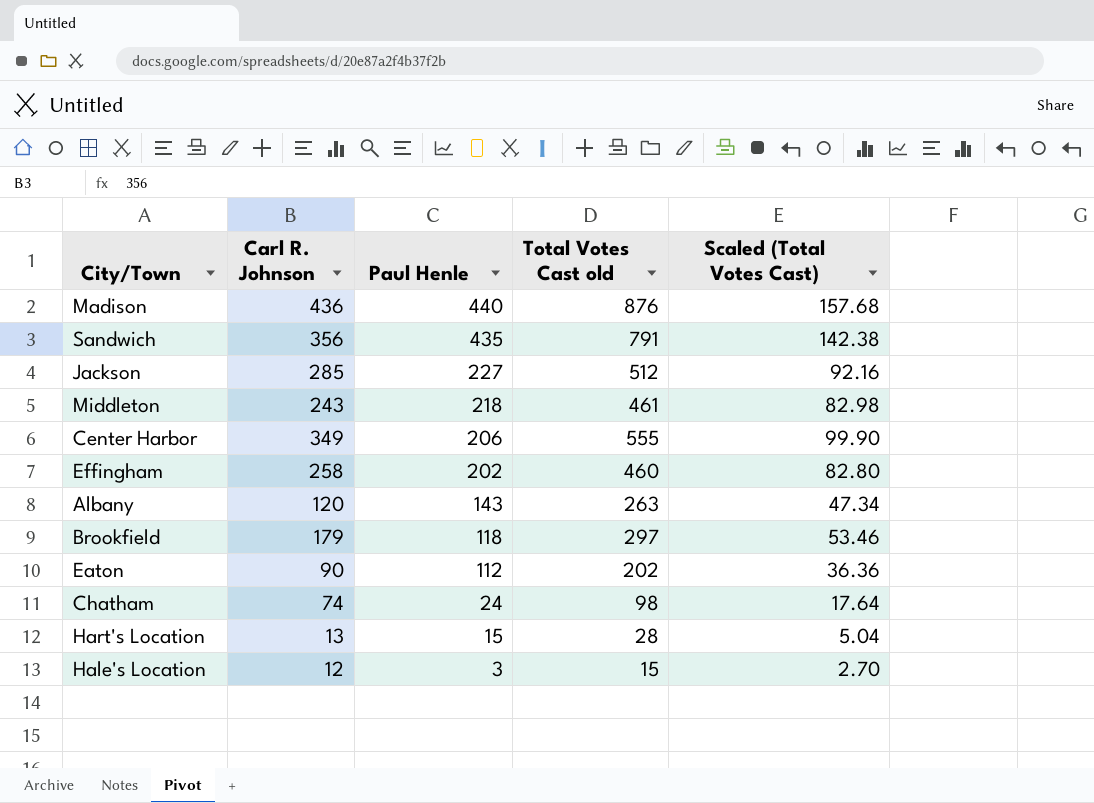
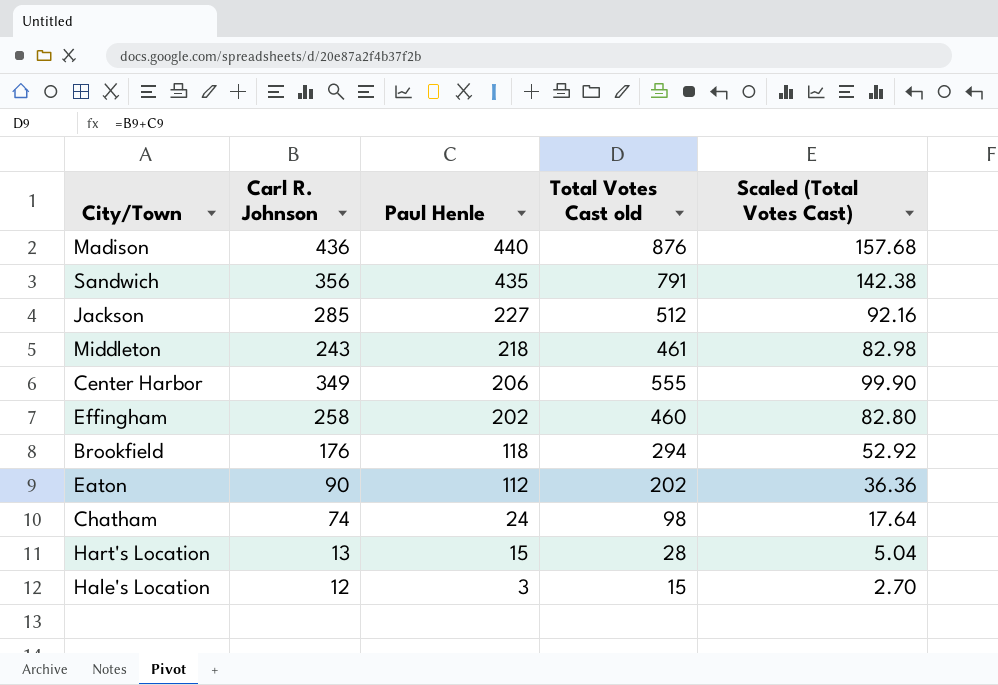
row Albany: 120 | 143 | 263 | 47.34 -> none
Brookfield | Carl R. Johnson: 179 -> 176
Brookfield | Total Votes Cast old: 297 -> 294
Brookfield | Scaled (Total Votes Cast): 53.46 -> 52.92

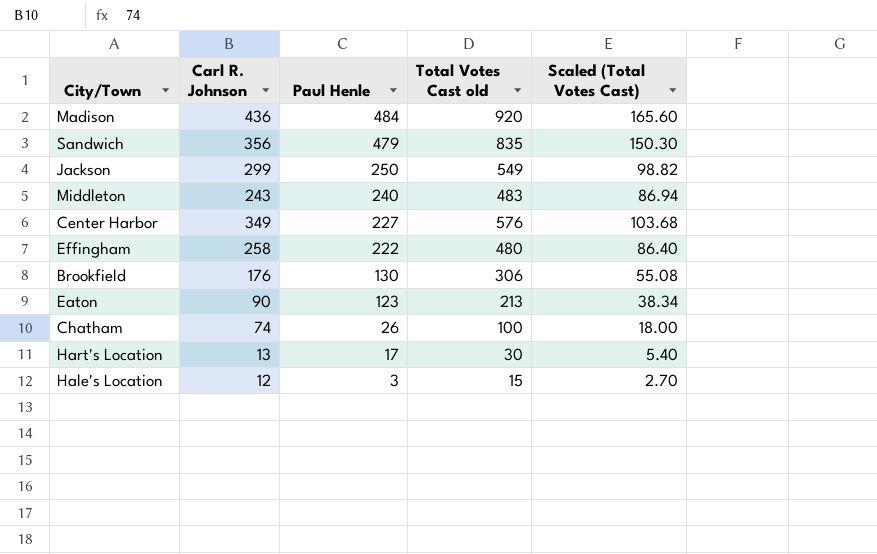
Madison | Paul Henle: 440 -> 484
Madison | Total Votes Cast old: 876 -> 920
Madison | Scaled (Total Votes Cast): 157.68 -> 165.60
Sandwich | Paul Henle: 435 -> 479
Sandwich | Total Votes Cast old: 791 -> 835
Sandwich | Scaled (Total Votes Cast): 142.38 -> 150.30
Jackson | Carl R. Johnson: 285 -> 299
Jackson | Paul Henle: 227 -> 250
Jackson | Total Votes Cast old: 512 -> 549
Jackson | Scaled (Total Votes Cast): 92.16 -> 98.82
Middleton | Paul Henle: 218 -> 240
Middleton | Total Votes Cast old: 461 -> 483
Middleton | Scaled (Total Votes Cast): 82.98 -> 86.94
Center Harbor | Paul Henle: 206 -> 227
Center Harbor | Total Votes Cast old: 555 -> 576
Center Harbor | Scaled (Total Votes Cast): 99.90 -> 103.68
Effingham | Paul Henle: 202 -> 222
Effingham | Total Votes Cast old: 460 -> 480
Effingham | Scaled (Total Votes Cast): 82.80 -> 86.40
Brookfield | Paul Henle: 118 -> 130
Brookfield | Total Votes Cast old: 294 -> 306
Brookfield | Scaled (Total Votes Cast): 52.92 -> 55.08
Eaton | Paul Henle: 112 -> 123
Eaton | Total Votes Cast old: 202 -> 213
Eaton | Scaled (Total Votes Cast): 36.36 -> 38.34
Chatham | Paul Henle: 24 -> 26
Chatham | Total Votes Cast old: 98 -> 100
Chatham | Scaled (Total Votes Cast): 17.64 -> 18.00
Hart's Location | Paul Henle: 15 -> 17
Hart's Location | Total Votes Cast old: 28 -> 30
Hart's Location | Scaled (Total Votes Cast): 5.04 -> 5.40

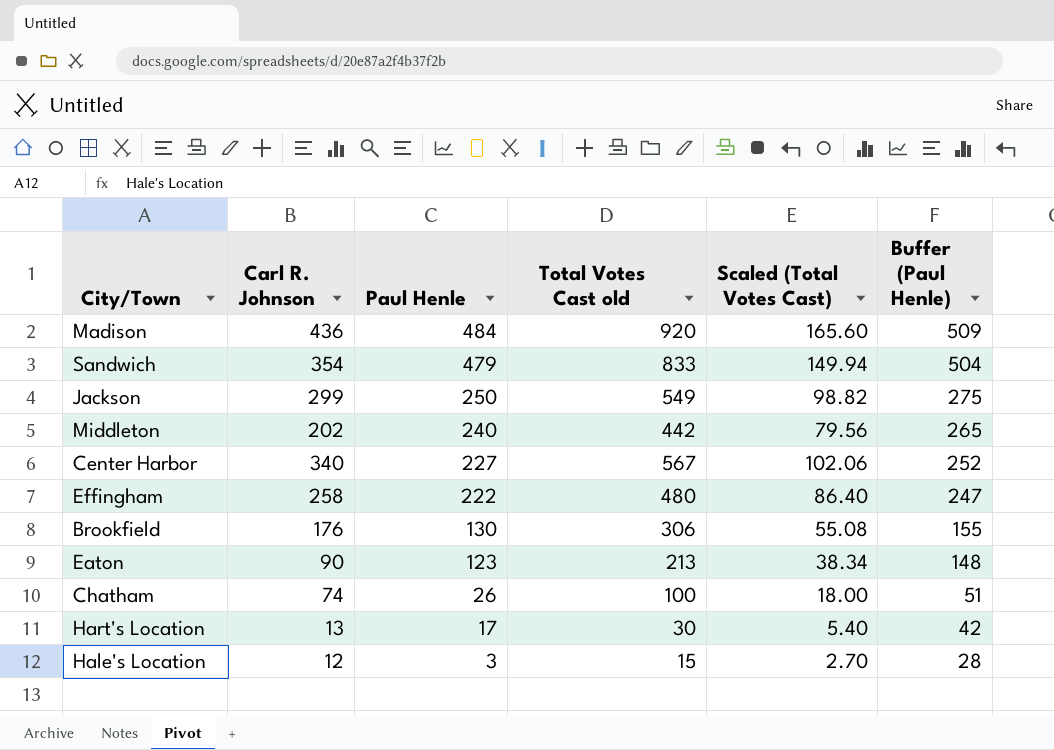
column Buffer (Paul Henle) | formula: none -> [Paul Henle] + 25
Sandwich | Carl R. Johnson: 356 -> 354
Sandwich | Total Votes Cast old: 835 -> 833
Sandwich | Scaled (Total Votes Cast): 150.30 -> 149.94
Middleton | Carl R. Johnson: 243 -> 202
Middleton | Total Votes Cast old: 483 -> 442
Middleton | Scaled (Total Votes Cast): 86.94 -> 79.56
Center Harbor | Carl R. Johnson: 349 -> 340
Center Harbor | Total Votes Cast old: 576 -> 567
Center Harbor | Scaled (Total Votes Cast): 103.68 -> 102.06

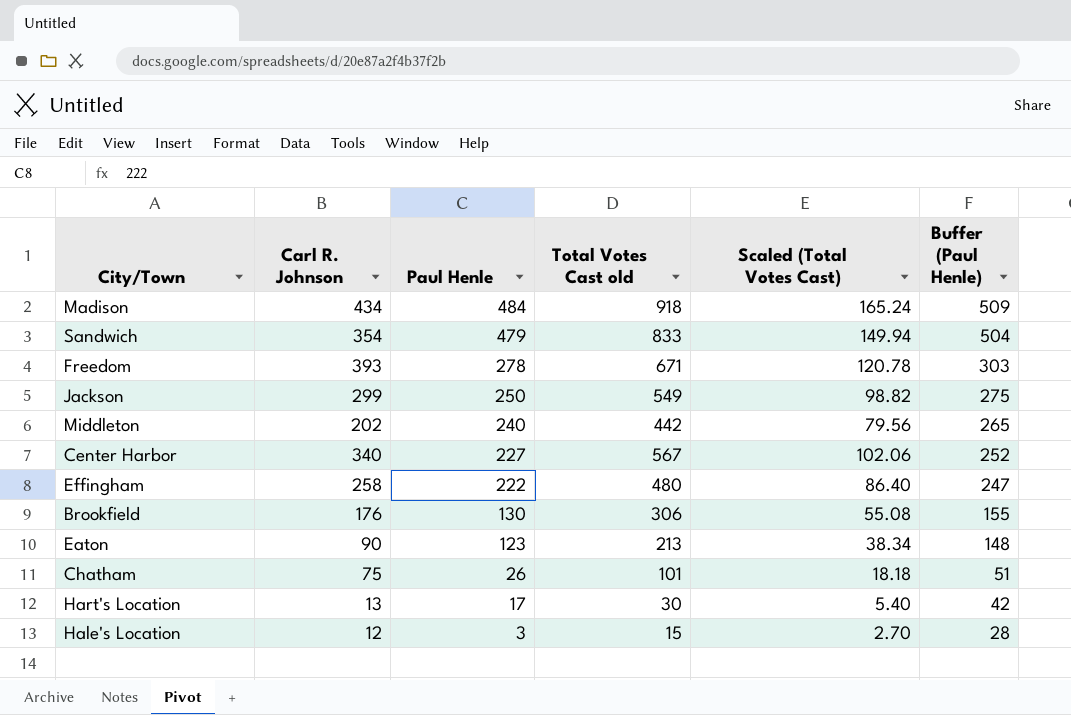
Madison | Carl R. Johnson: 436 -> 434
Madison | Total Votes Cast old: 920 -> 918
Madison | Scaled (Total Votes Cast): 165.60 -> 165.24
row Freedom: none -> 393 | 278 | 671 | 120.78 | 303
Chatham | Carl R. Johnson: 74 -> 75
Chatham | Total Votes Cast old: 100 -> 101
Chatham | Scaled (Total Votes Cast): 18.00 -> 18.18

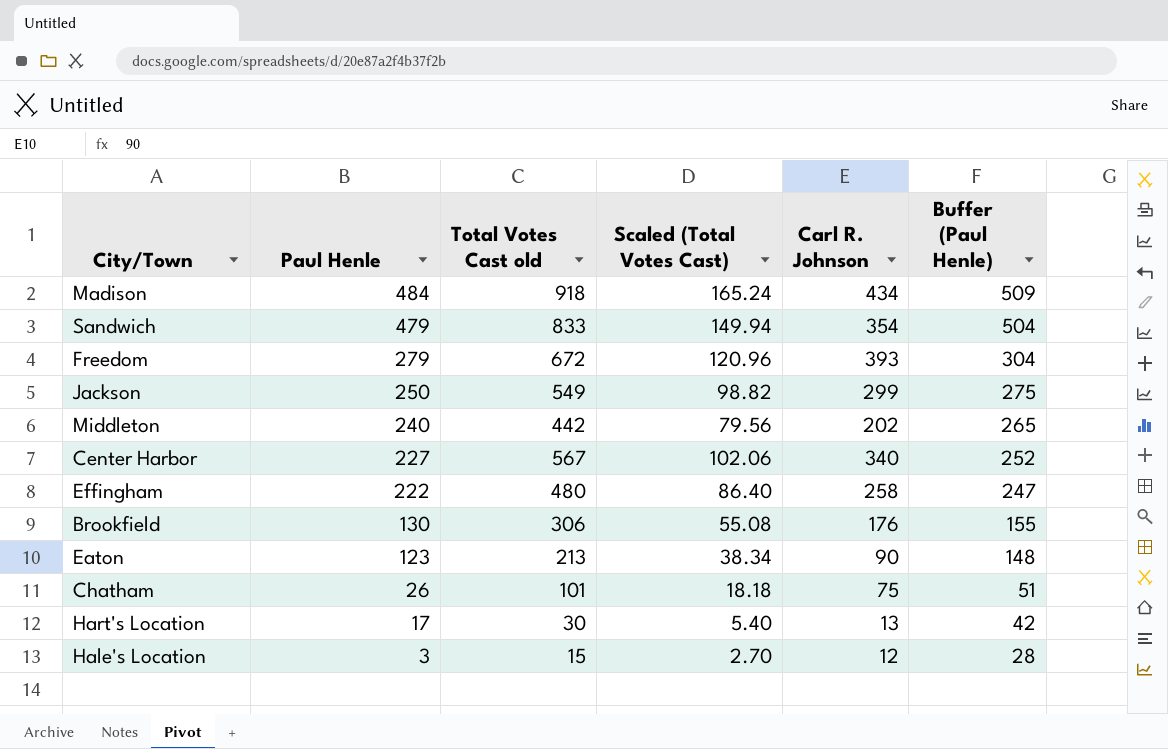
column Carl R. Johnson | position: 2 -> 5
Freedom | Paul Henle: 278 -> 279
Freedom | Total Votes Cast old: 671 -> 672
Freedom | Scaled (Total Votes Cast): 120.78 -> 120.96
Freedom | Buffer (Paul Henle): 303 -> 304

